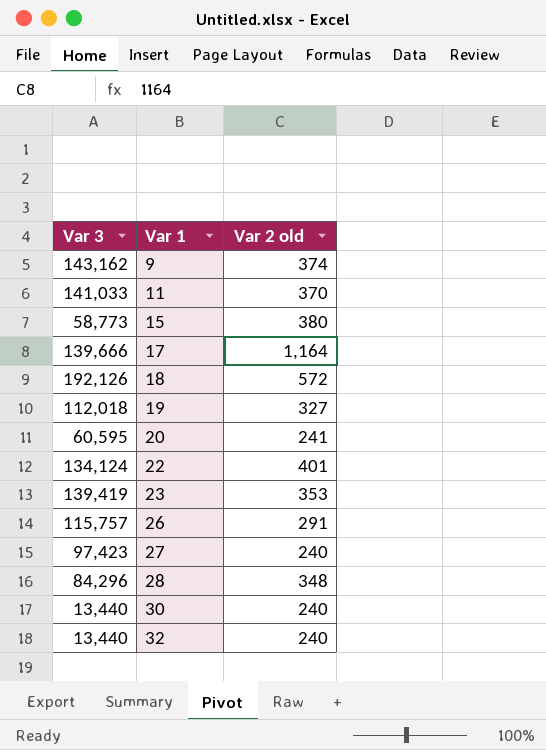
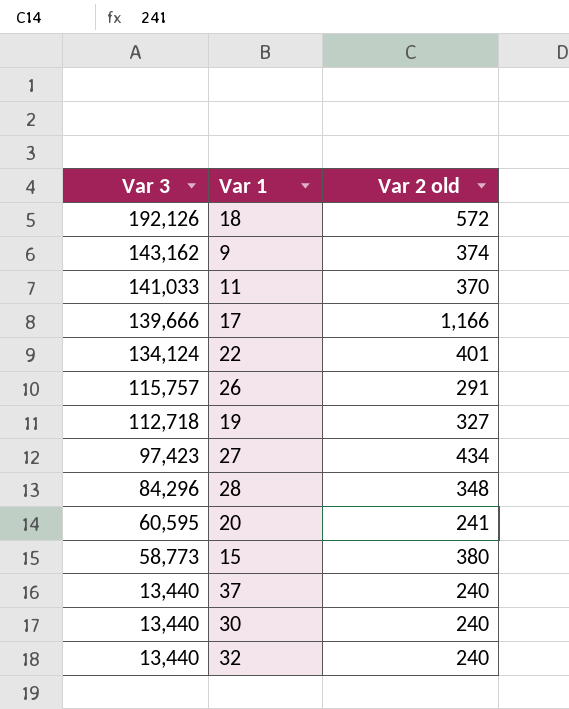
row order: Var 1 ascending -> Var 3 descending
row 23: 139,419 | 353 -> none
17 | Var 2 old: 1,164 -> 1,166
19 | Var 3: 112,018 -> 112,718
27 | Var 2 old: 240 -> 434
row 37: none -> 13,440 | 240

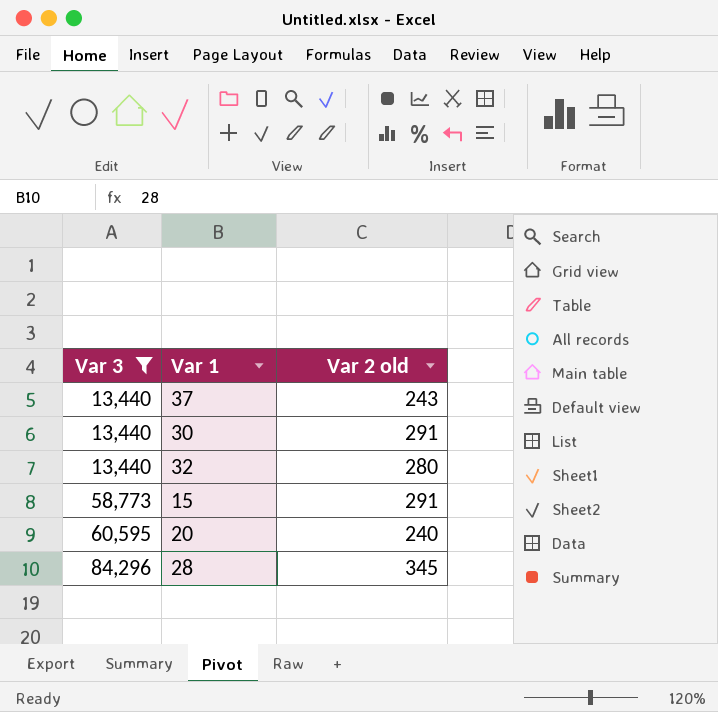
filter: none -> Var 3 <= 84,296
row order: Var 3 descending -> Var 3 ascending
37 | Var 2 old: 240 -> 243
30 | Var 2 old: 240 -> 291
32 | Var 2 old: 240 -> 280
15 | Var 2 old: 380 -> 291
20 | Var 2 old: 241 -> 240
28 | Var 2 old: 348 -> 345

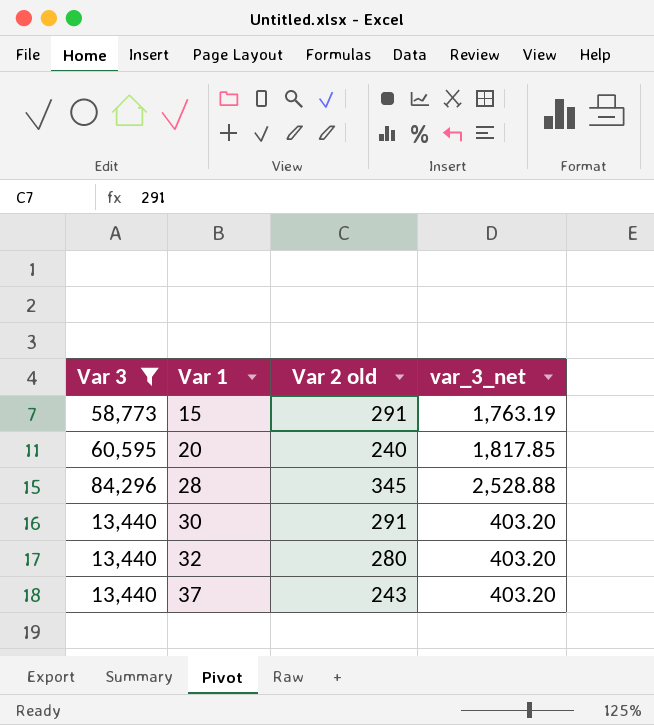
row order: Var 3 ascending -> Var 1 ascending
column var_3_net | formula: none -> [Var 3] * 0.03

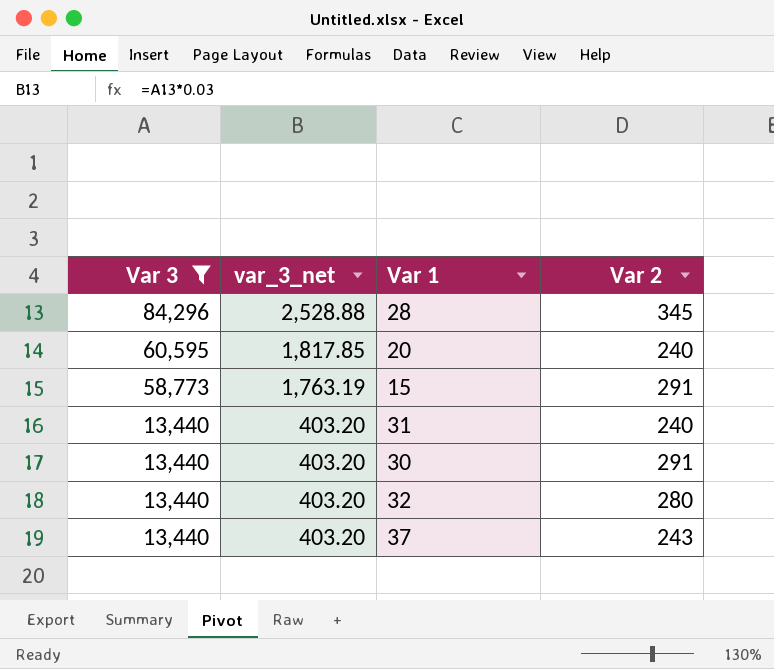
row order: Var 1 ascending -> Var 3 descending
column var_3_net | position: 4 -> 2
column name: Var 2 old -> Var 2
row 31: none -> 13,440 | 403.20 | 240

